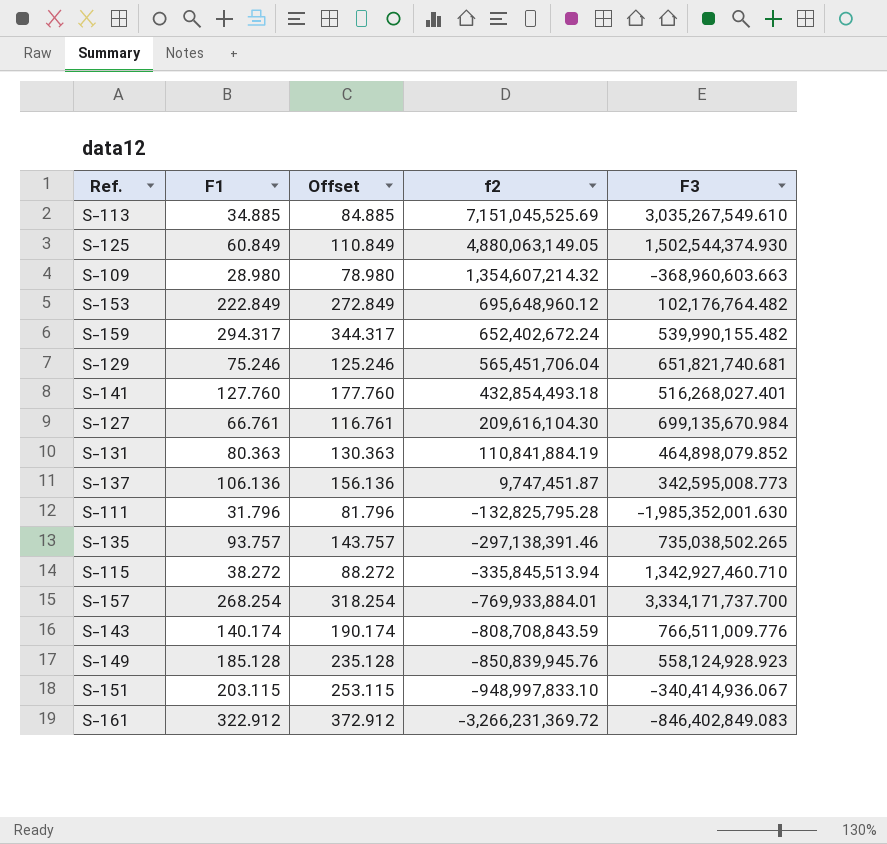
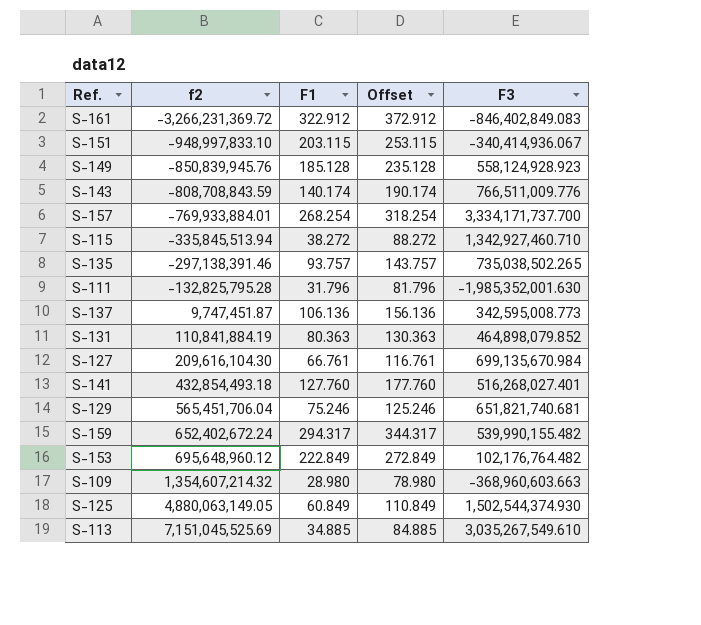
row order: f2 descending -> f2 ascending
column f2 | position: 4 -> 2

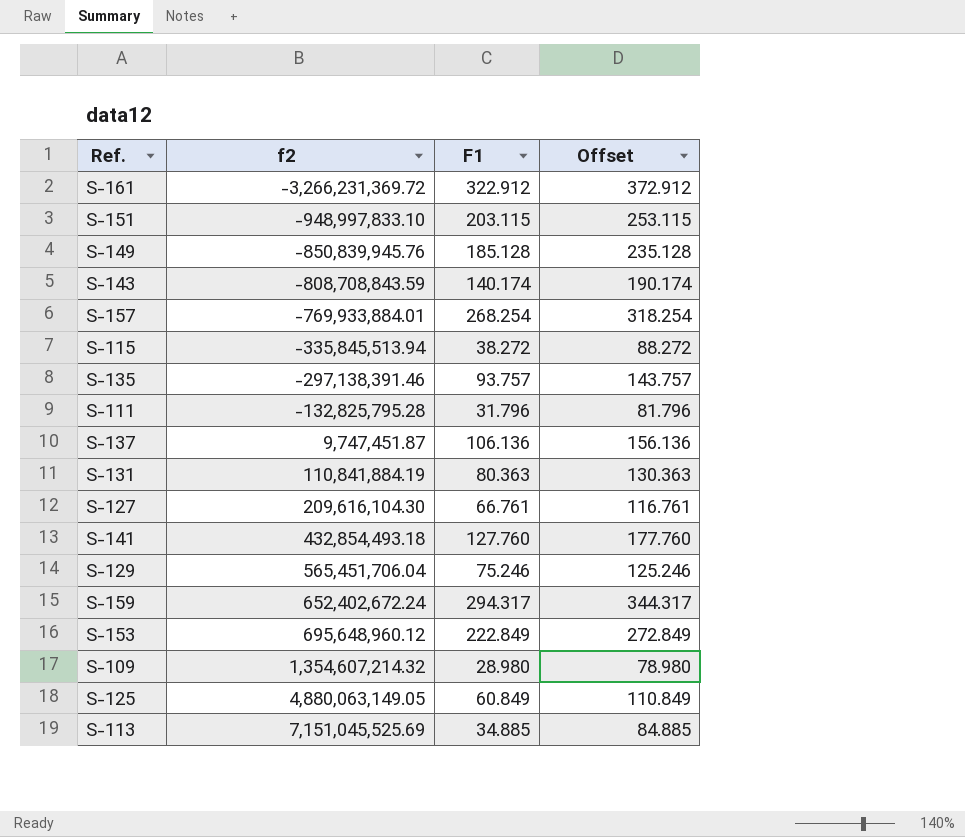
column F3 | position: 5 -> none

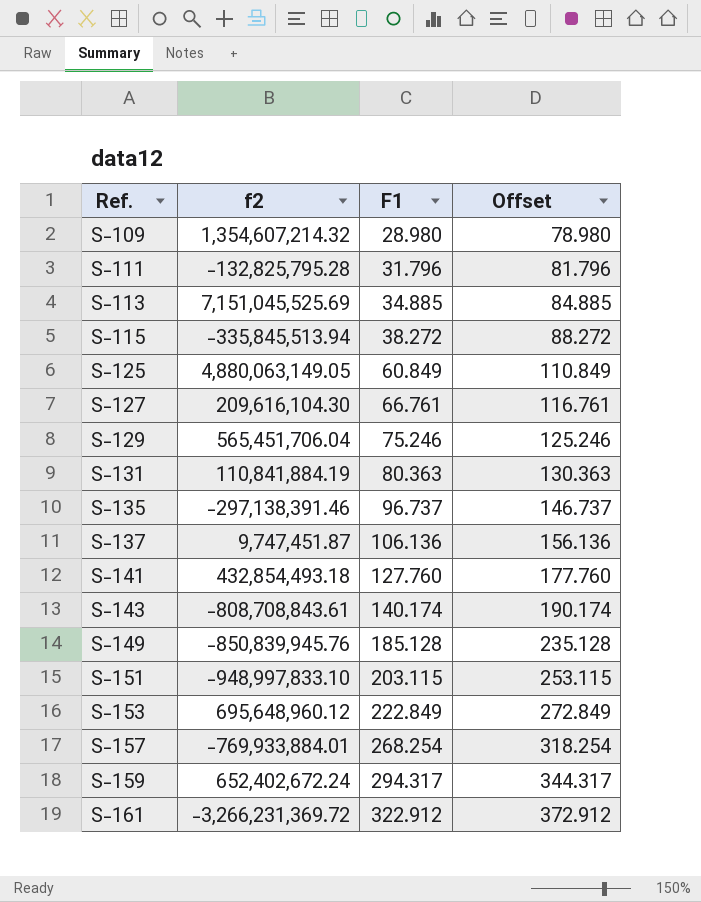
row order: f2 ascending -> Ref. ascending
S-135 | F1: 93.757 -> 96.737
S-135 | Offset: 143.757 -> 146.737
S-143 | f2: -808,708,843.59 -> -808,708,843.61

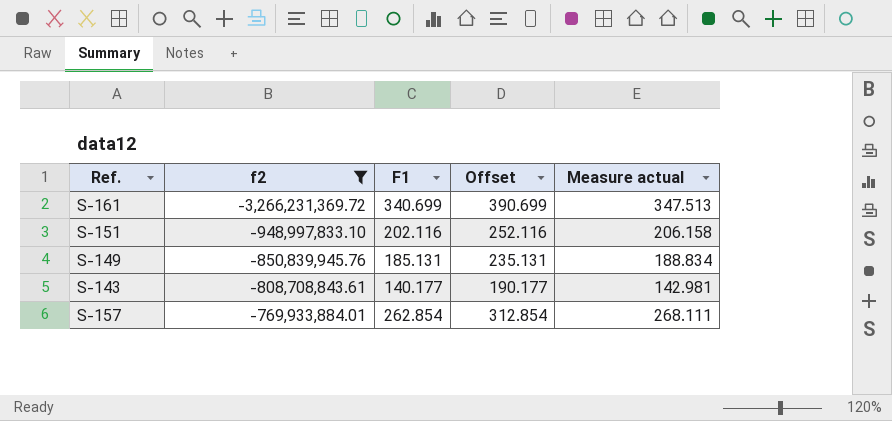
filter: none -> f2 <= -769,933,884.01
row order: Ref. ascending -> f2 ascending
column Measure actual | formula: none -> [F1] * 1.02
S-161 | F1: 322.912 -> 340.699
S-161 | Offset: 372.912 -> 390.699
S-151 | F1: 203.115 -> 202.116
S-151 | Offset: 253.115 -> 252.116
S-149 | F1: 185.128 -> 185.131
S-149 | Offset: 235.128 -> 235.131
S-143 | F1: 140.174 -> 140.177
S-143 | Offset: 190.174 -> 190.177
S-157 | F1: 268.254 -> 262.854
S-157 | Offset: 318.254 -> 312.854

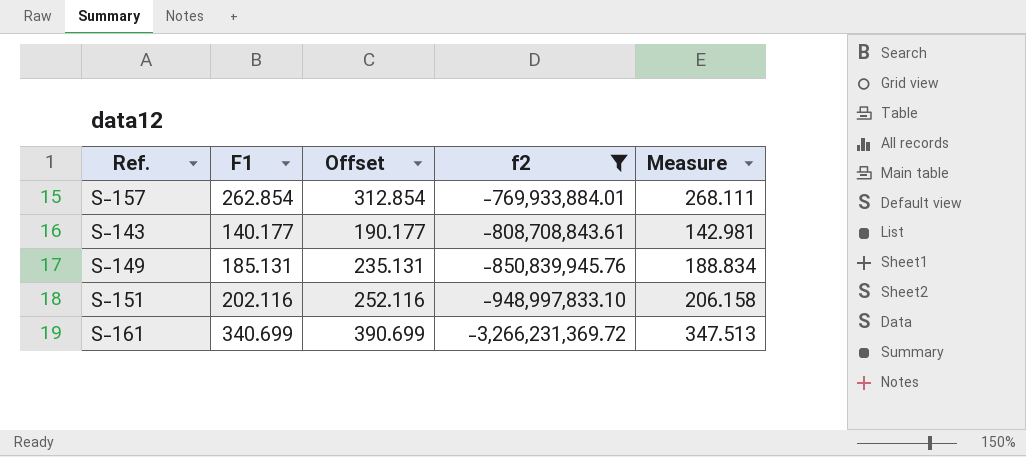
row order: f2 ascending -> f2 descending
column f2 | position: 2 -> 4
column name: Measure actual -> Measure

